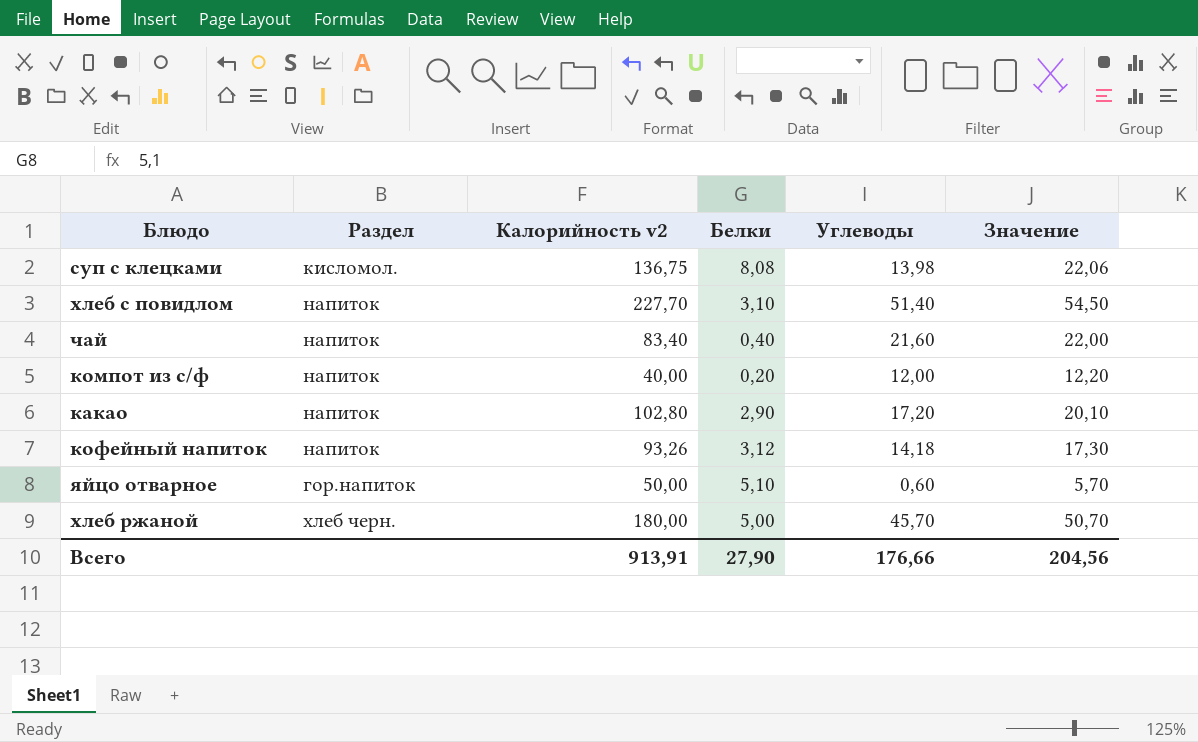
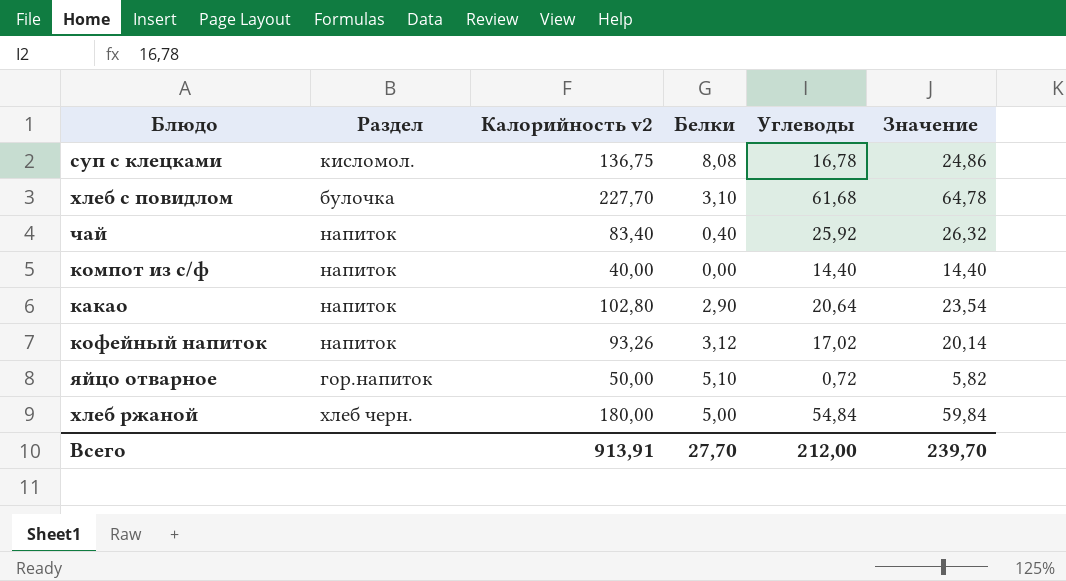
суп с клецками | Углеводы: 13,98 -> 16,78
суп с клецками | Значение: 22,06 -> 24,86
хлеб с повидлом | Раздел: напиток -> булочка
хлеб с повидлом | Углеводы: 51,40 -> 61,68
хлеб с повидлом | Значение: 54,50 -> 64,78
чай | Углеводы: 21,60 -> 25,92
чай | Значение: 22,00 -> 26,32
компот из с/ф | Белки: 0,20 -> 0,00
компот из с/ф | Углеводы: 12,00 -> 14,40
компот из с/ф | Значение: 12,20 -> 14,40
какао | Углеводы: 17,20 -> 20,64
какао | Значение: 20,10 -> 23,54
кофейный напиток | Углеводы: 14,18 -> 17,02
кофейный напиток | Значение: 17,30 -> 20,14
яйцо отварное | Углеводы: 0,60 -> 0,72
яйцо отварное | Значение: 5,70 -> 5,82
хлеб ржаной | Углеводы: 45,70 -> 54,84
хлеб ржаной | Значение: 50,70 -> 59,84
Всего | Белки: 27,90 -> 27,70
Всего | Углеводы: 176,66 -> 212,00
Всего | Значение: 204,56 -> 239,70

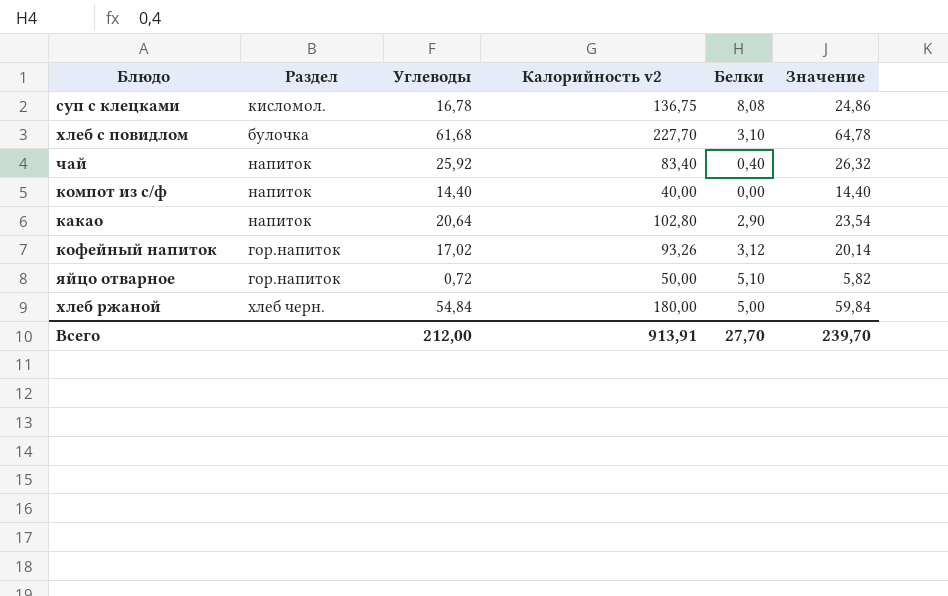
column Углеводы | position: 5 -> 3
кофейный напиток | Раздел: напиток -> гор.напиток

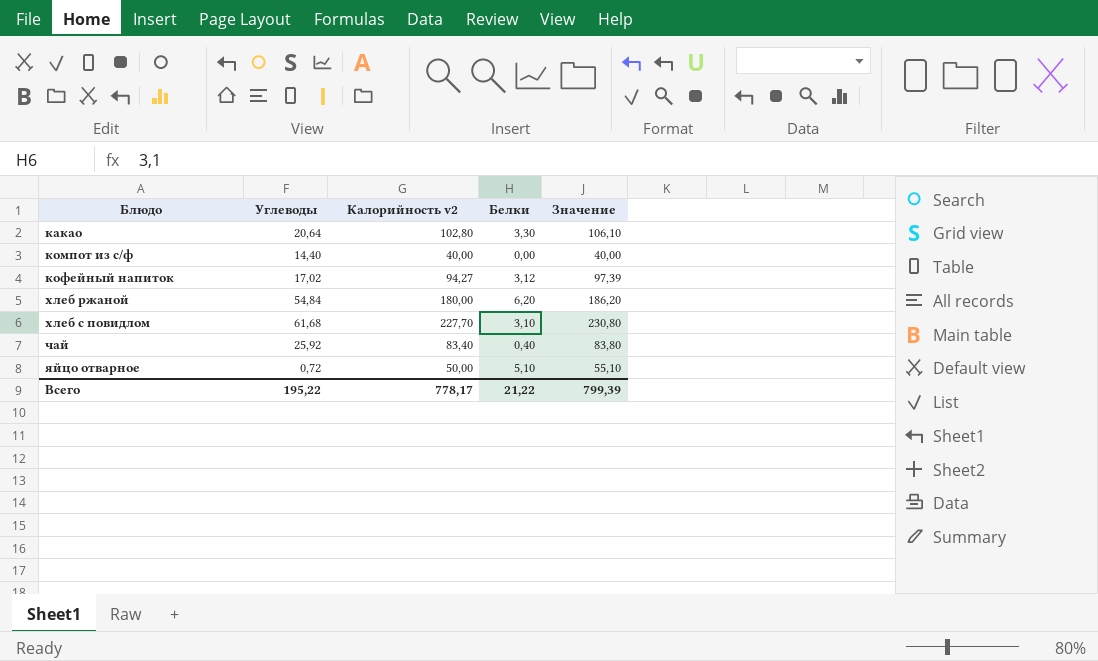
row order: none -> Блюдо ascending
column Раздел | position: 2 -> none
column Значение | formula: [Углеводы] + [Белки] -> [Калорийность v2] + [Белки]
row суп с клецками: кисломол. | 16,78 | 136,75 | 8,08 | 24,86 -> none
какао | Белки: 2,90 -> 3,30
кофейный напиток | Калорийность v2: 93,26 -> 94,27
хлеб ржаной | Белки: 5,00 -> 6,20
Всего | Углеводы: 212,00 -> 195,22
Всего | Калорийность v2: 913,91 -> 778,17
Всего | Белки: 27,70 -> 21,22
Всего | Значение: 239,70 -> 799,39

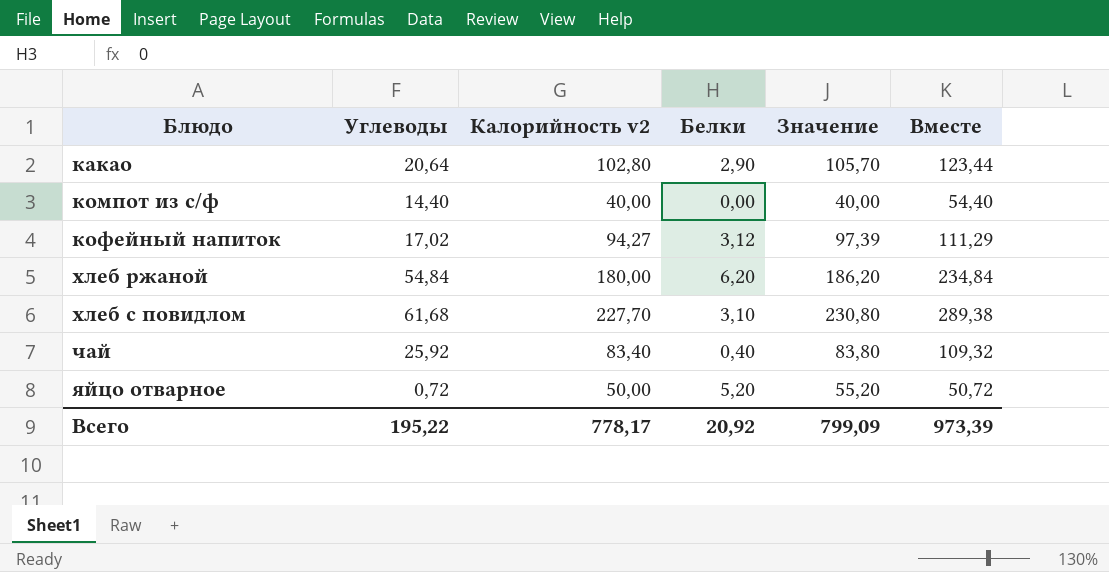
column Вместе | formula: none -> [Углеводы] + [Калорийность v2]
какао | Белки: 3,30 -> 2,90
какао | Значение: 106,10 -> 105,70
яйцо отварное | Белки: 5,10 -> 5,20
яйцо отварное | Значение: 55,10 -> 55,20
Всего | Белки: 21,22 -> 20,92
Всего | Значение: 799,39 -> 799,09

